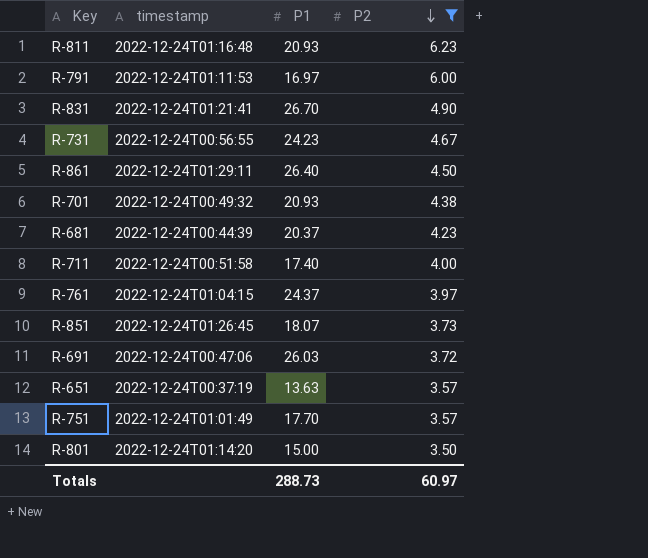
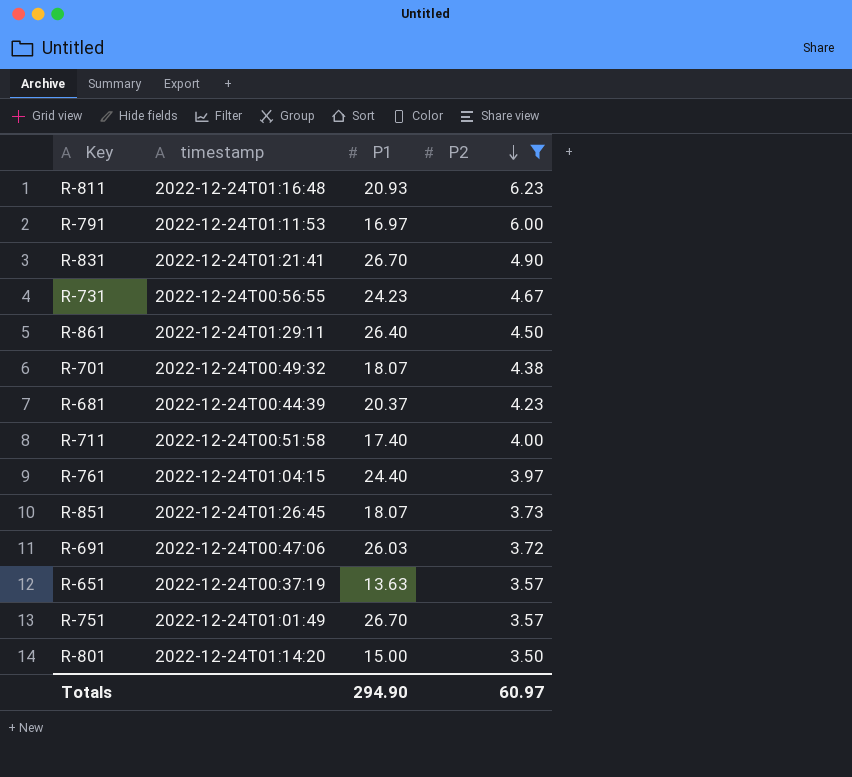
R-701 | P1: 20.93 -> 18.07
R-761 | P1: 24.37 -> 24.40
R-751 | P1: 17.70 -> 26.70
Totals | P1: 288.73 -> 294.90

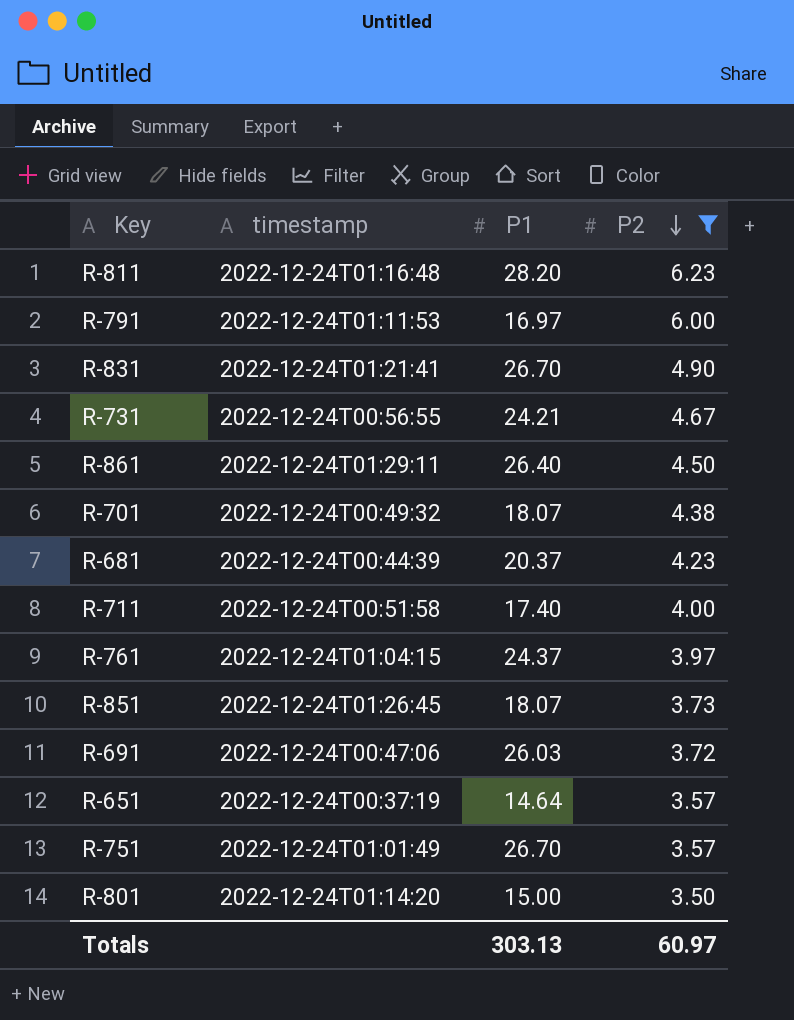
R-811 | P1: 20.93 -> 28.20
R-731 | P1: 24.23 -> 24.21
R-761 | P1: 24.40 -> 24.37
R-651 | P1: 13.63 -> 14.64
Totals | P1: 294.90 -> 303.13

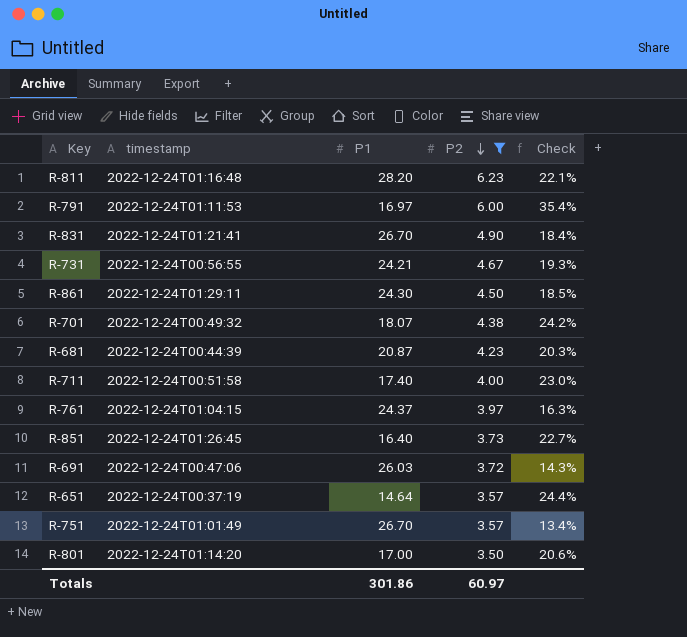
column Check | formula: none -> [P2] / [P1]
R-861 | P1: 26.40 -> 24.30
R-681 | P1: 20.37 -> 20.87
R-851 | P1: 18.07 -> 16.40
R-801 | P1: 15.00 -> 17.00
Totals | P1: 303.13 -> 301.86

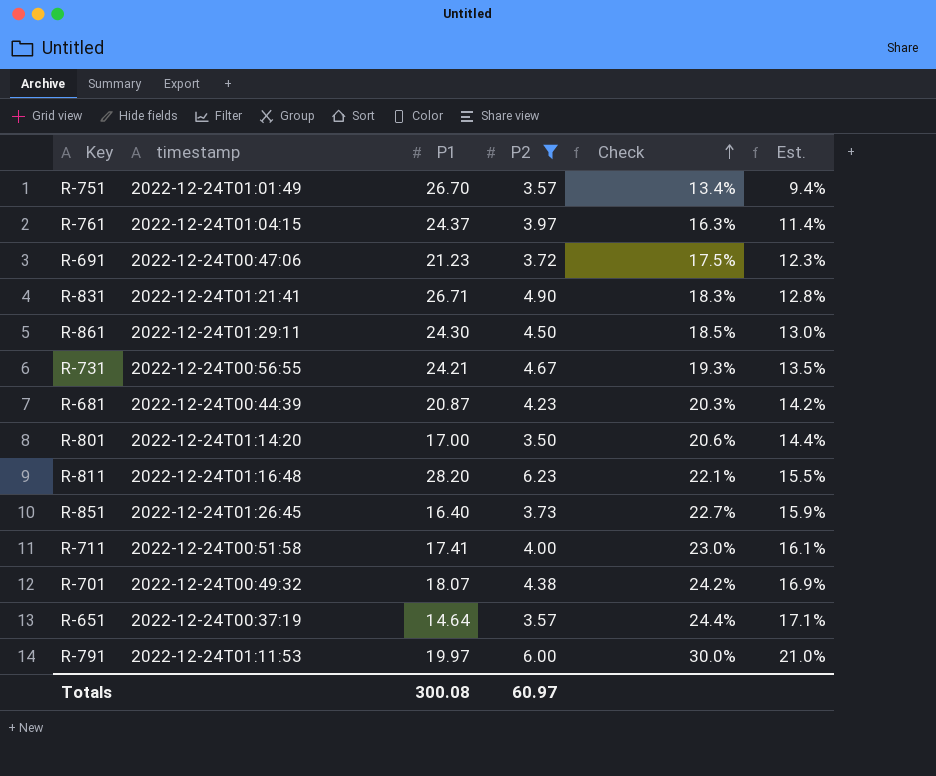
row order: P2 descending -> Check ascending
column Est. | formula: none -> [Check] * 0.7
R-691 | P1: 26.03 -> 21.23
R-691 | Check: 14.3% -> 17.5%
R-831 | P1: 26.70 -> 26.71
R-831 | Check: 18.4% -> 18.3%
R-711 | P1: 17.40 -> 17.41
R-791 | P1: 16.97 -> 19.97
R-791 | Check: 35.4% -> 30.0%
Totals | P1: 301.86 -> 300.08

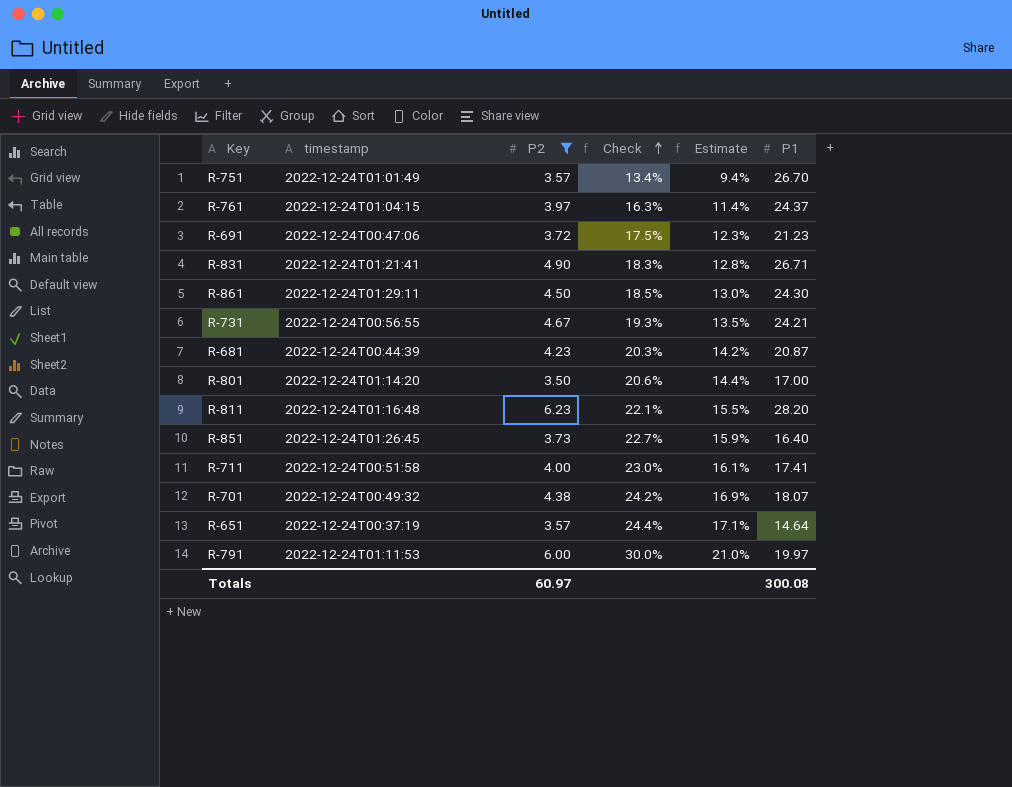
column name: Est. -> Estimate
column P1 | position: 3 -> 6

